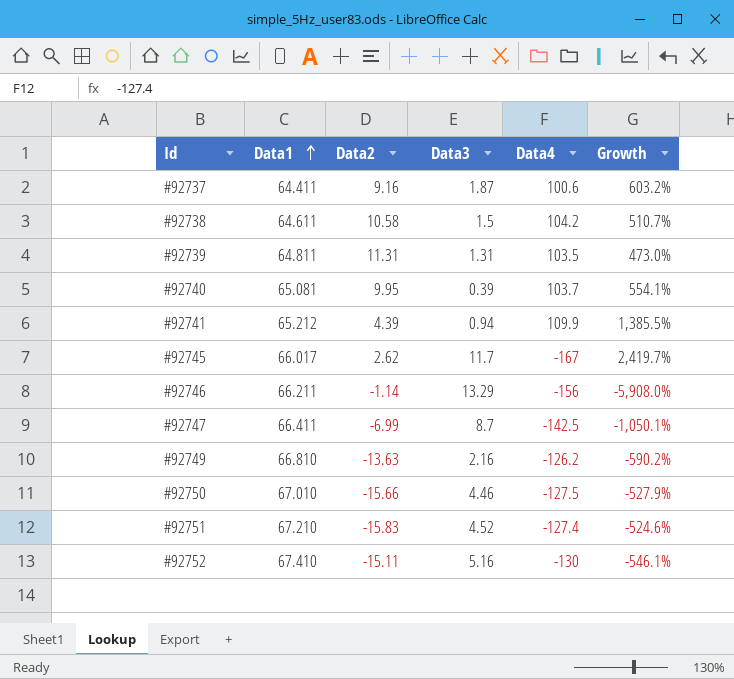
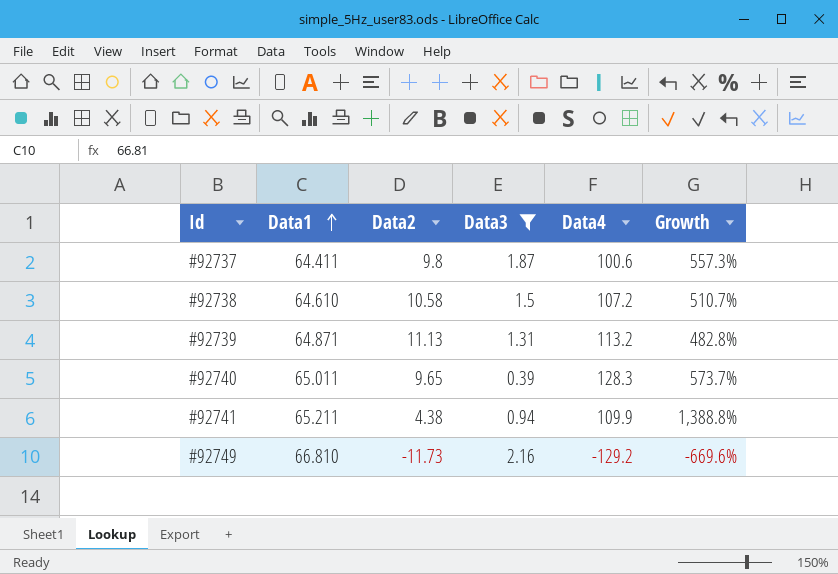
filter: none -> Data3 <= 2.16
#92737 | Data2: 9.16 -> 9.8
#92737 | Growth: 603.2% -> 557.3%
#92738 | Data1: 64.611 -> 64.610
#92738 | Data4: 104.2 -> 107.2
#92739 | Data1: 64.811 -> 64.871
#92739 | Data2: 11.31 -> 11.13
#92739 | Data4: 103.5 -> 113.2
#92739 | Growth: 473.0% -> 482.8%
#92740 | Data1: 65.081 -> 65.011
#92740 | Data2: 9.95 -> 9.65
#92740 | Data4: 103.7 -> 128.3
#92740 | Growth: 554.1% -> 573.7%
#92741 | Data1: 65.212 -> 65.211
#92741 | Data2: 4.39 -> 4.38
#92741 | Growth: 1,385.5% -> 1,388.8%
#92749 | Data2: -13.63 -> -11.73
#92749 | Data4: -126.2 -> -129.2
#92749 | Growth: -590.2% -> -669.6%

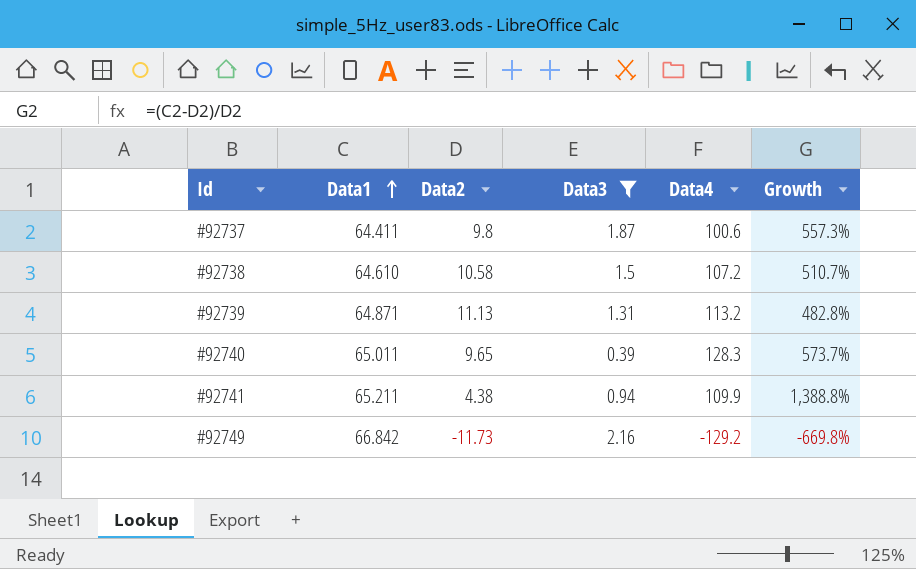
#92749 | Data1: 66.810 -> 66.842
#92749 | Growth: -669.6% -> -669.8%

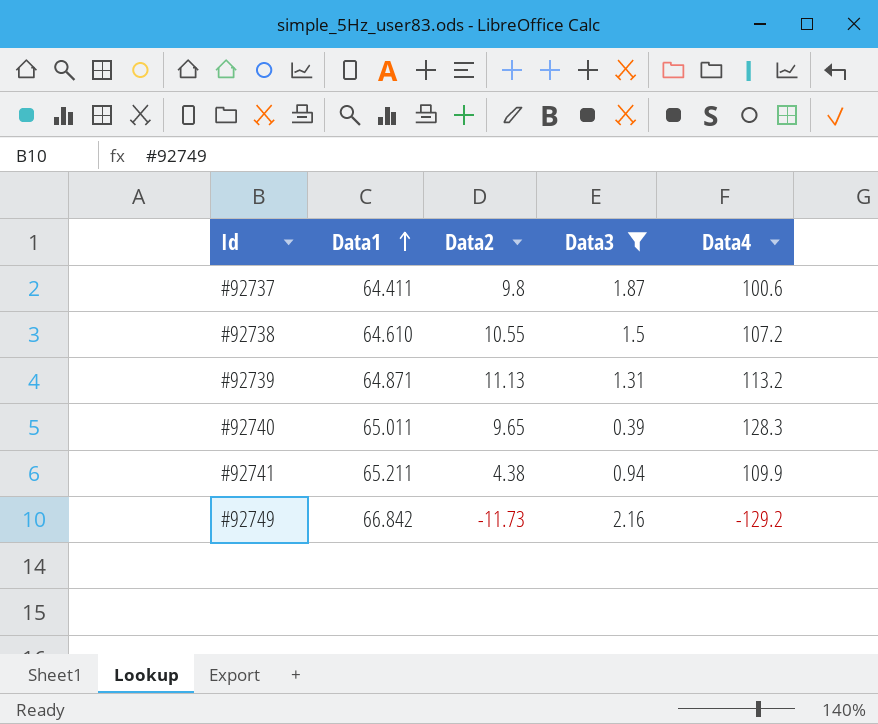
column Growth | formula: ([Data1] - [Data2]) / [Data2] -> none
#92738 | Data2: 10.58 -> 10.55

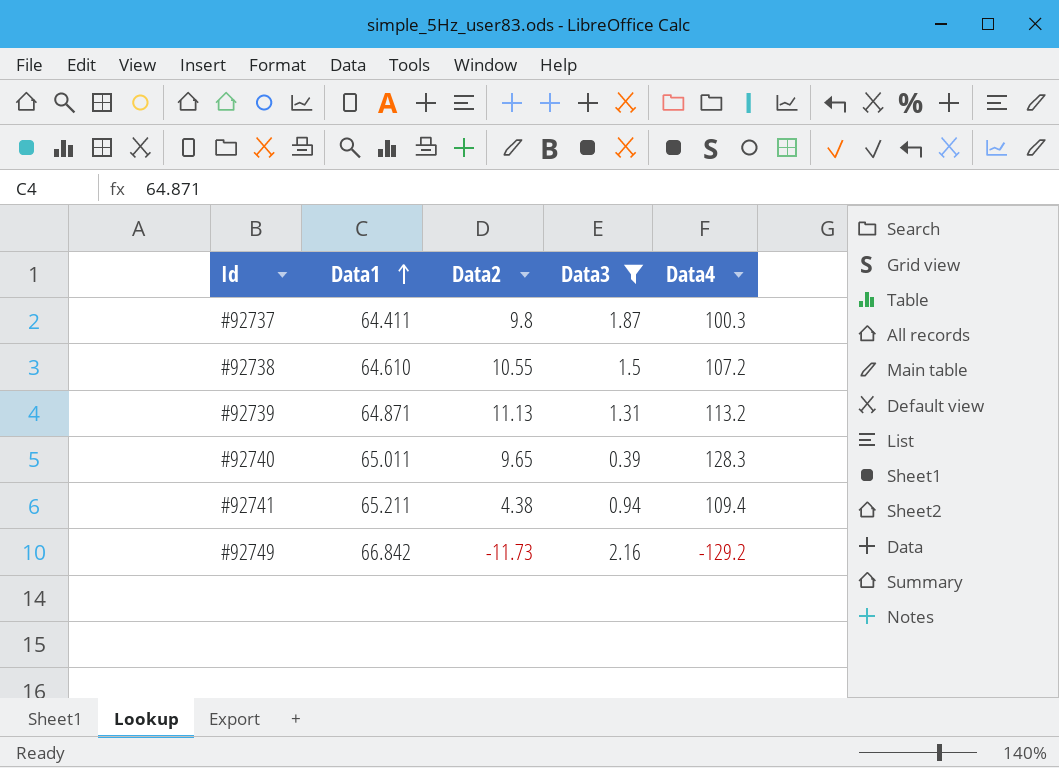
#92737 | Data4: 100.6 -> 100.3
#92741 | Data4: 109.9 -> 109.4

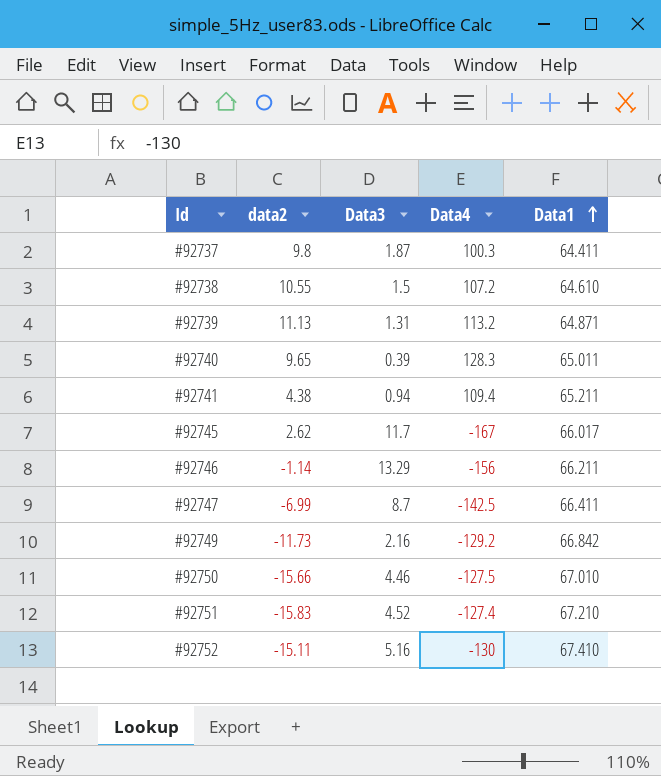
filter: Data3 <= 2.16 -> none
column name: Data2 -> data2
column Data1 | position: 2 -> 5

